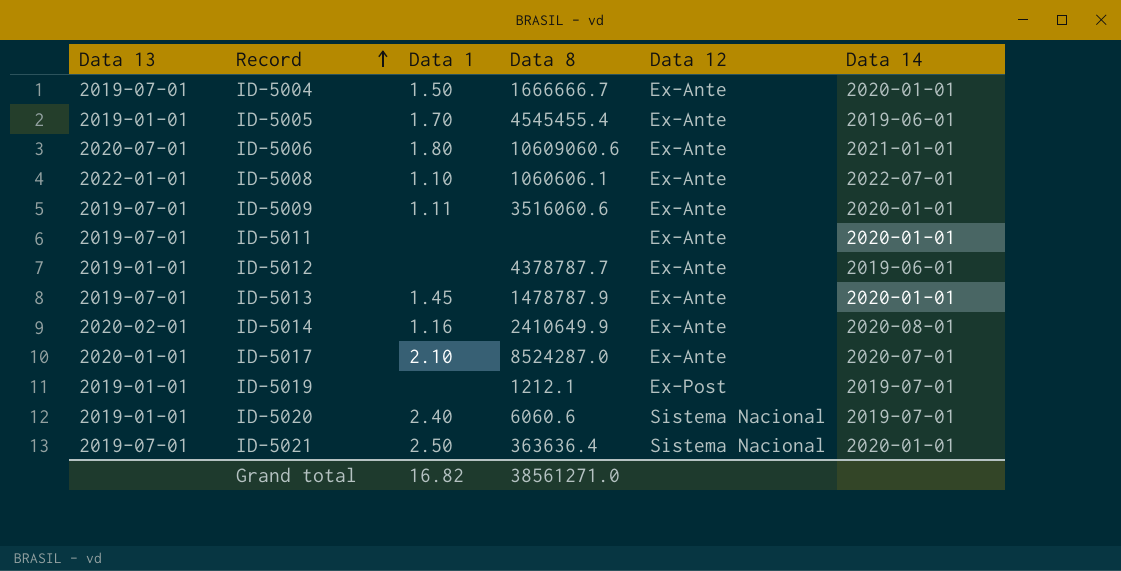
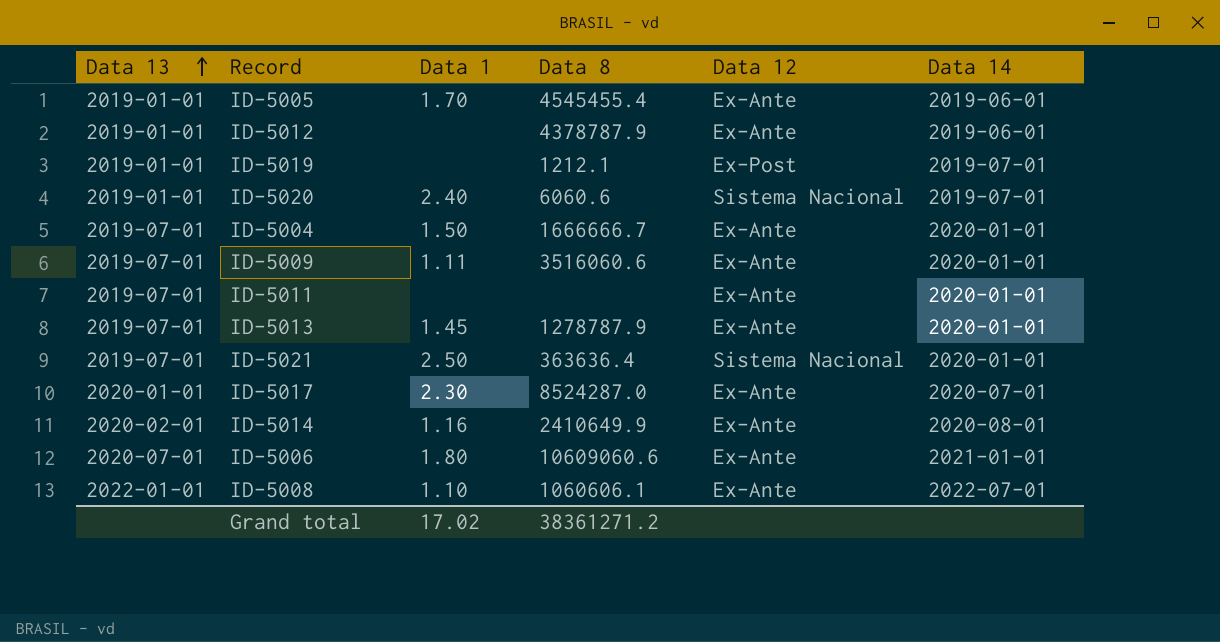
row order: Record ascending -> Data 13 ascending
ID-5012 | Data 8: 4378787.7 -> 4378787.9
ID-5013 | Data 8: 1478787.9 -> 1278787.9
ID-5017 | Data 1: 2.10 -> 2.30
Grand total | Data 1: 16.82 -> 17.02
Grand total | Data 8: 38561271.0 -> 38361271.2

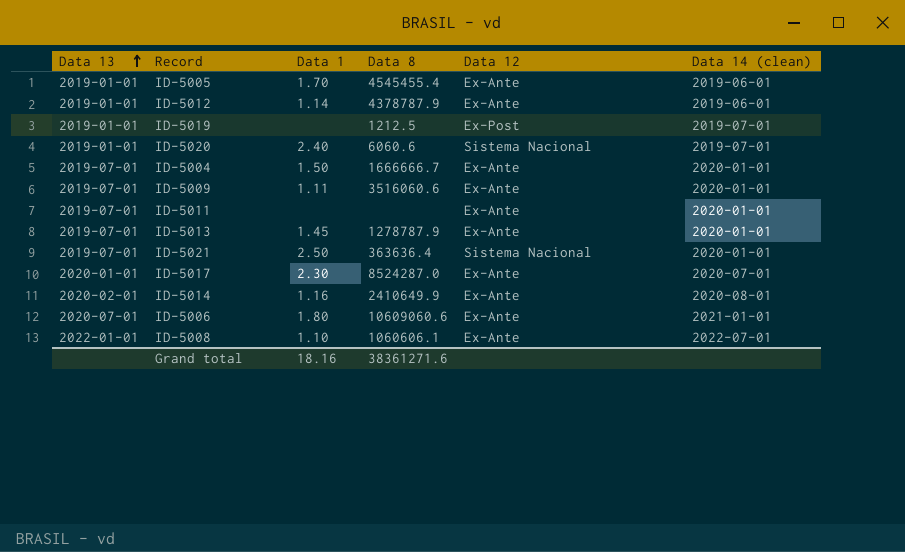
column name: Data 14 -> Data 14 (clean)
ID-5012 | Data 1: none -> 1.14
ID-5019 | Data 8: 1212.1 -> 1212.5
Grand total | Data 1: 17.02 -> 18.16
Grand total | Data 8: 38361271.2 -> 38361271.6

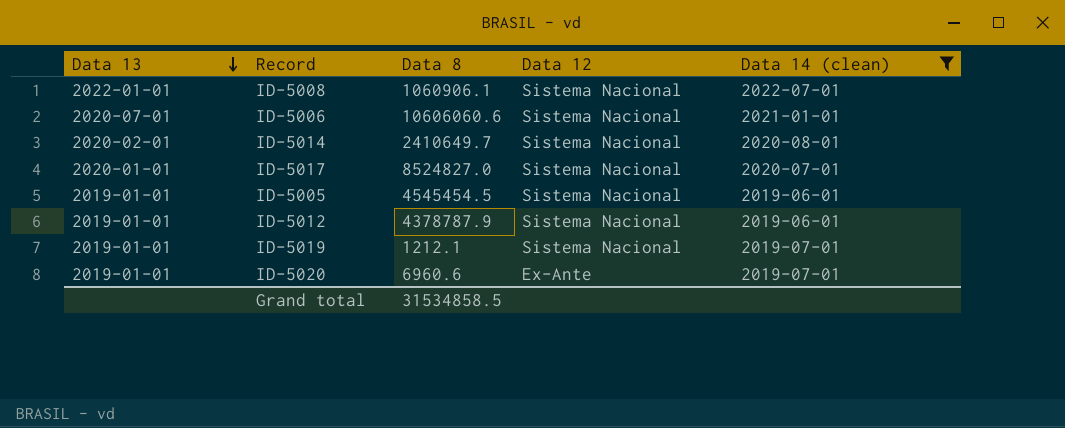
filter: none -> Data 14 (clean) != 2020-01-01
row order: Data 13 ascending -> Data 13 descending
column Data 1 | position: 3 -> none
ID-5008 | Data 8: 1060606.1 -> 1060906.1
ID-5008 | Data 12: Ex-Ante -> Sistema Nacional
ID-5006 | Data 8: 10609060.6 -> 10606060.6
ID-5006 | Data 12: Ex-Ante -> Sistema Nacional
ID-5014 | Data 8: 2410649.9 -> 2410649.7
ID-5014 | Data 12: Ex-Ante -> Sistema Nacional
ID-5017 | Data 8: 8524287.0 -> 8524827.0
ID-5017 | Data 12: Ex-Ante -> Sistema Nacional
ID-5005 | Data 8: 4545455.4 -> 4545454.5
ID-5005 | Data 12: Ex-Ante -> Sistema Nacional
ID-5012 | Data 12: Ex-Ante -> Sistema Nacional
ID-5019 | Data 8: 1212.5 -> 1212.1
ID-5019 | Data 12: Ex-Post -> Sistema Nacional
ID-5020 | Data 8: 6060.6 -> 6960.6
ID-5020 | Data 12: Sistema Nacional -> Ex-Ante
Grand total | Data 8: 38361271.6 -> 31534858.5

